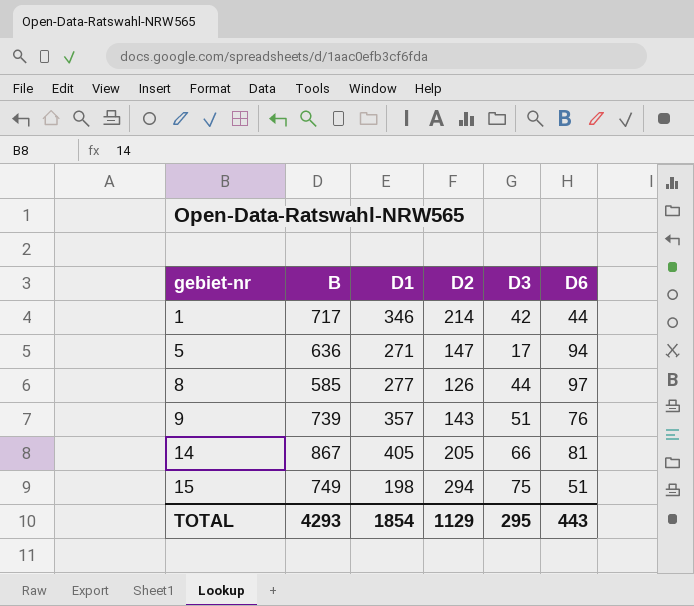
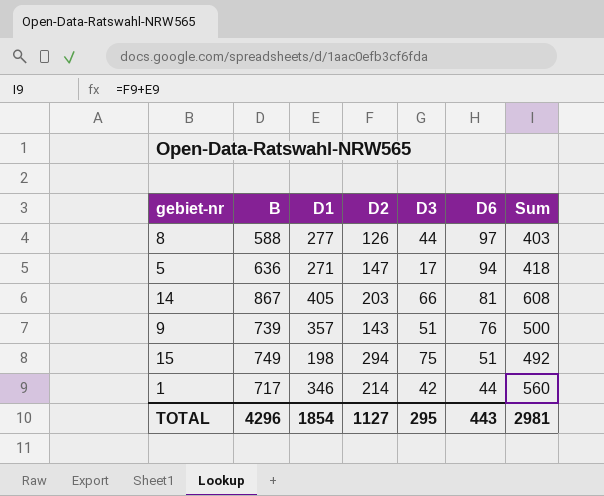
row order: gebiet-nr ascending -> D6 descending
column Sum | formula: none -> [D1] + [D2]
8 | B: 585 -> 588
14 | D2: 205 -> 203
TOTAL | B: 4293 -> 4296
TOTAL | D2: 1129 -> 1127

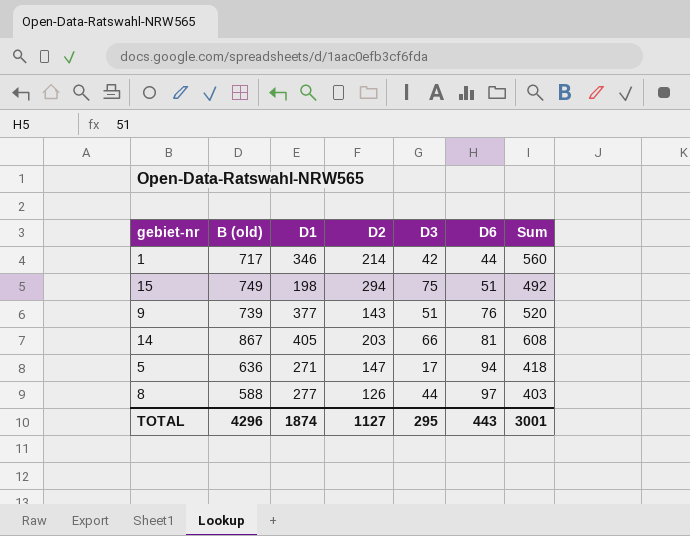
row order: D6 descending -> D6 ascending
column name: B -> B (old)
9 | D1: 357 -> 377
9 | Sum: 500 -> 520
TOTAL | D1: 1854 -> 1874
TOTAL | Sum: 2981 -> 3001

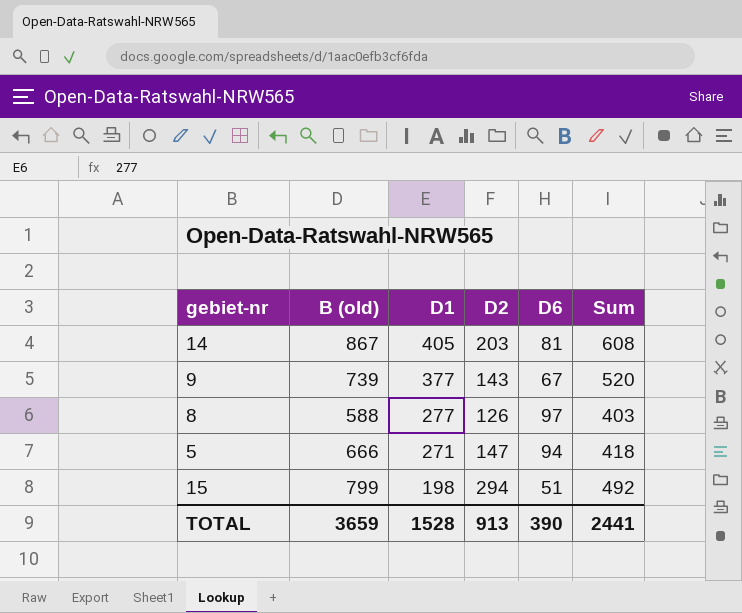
row order: D6 ascending -> D1 descending
column D3 | position: 5 -> none
row 1: 717 | 346 | 214 | 42 | 44 | 560 -> none
9 | D6: 76 -> 67
5 | B (old): 636 -> 666
15 | B (old): 749 -> 799
TOTAL | B (old): 4296 -> 3659
TOTAL | D1: 1874 -> 1528
TOTAL | D2: 1127 -> 913
TOTAL | D6: 443 -> 390
TOTAL | Sum: 3001 -> 2441

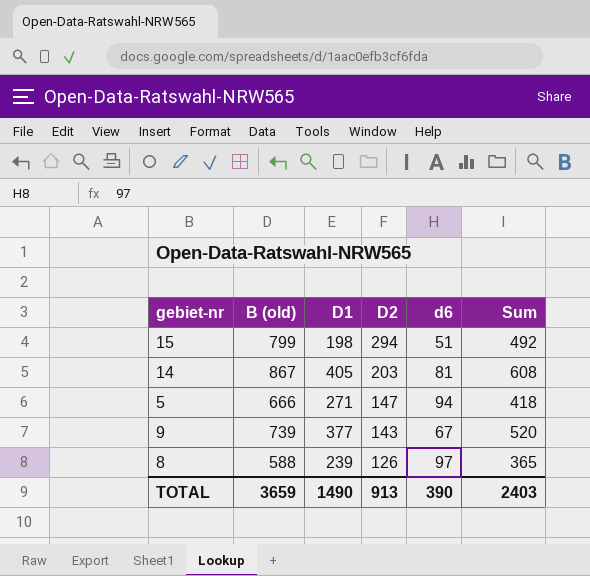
row order: D1 descending -> D2 descending
column name: D6 -> d6
8 | D1: 277 -> 239
8 | Sum: 403 -> 365
TOTAL | D1: 1528 -> 1490
TOTAL | Sum: 2441 -> 2403

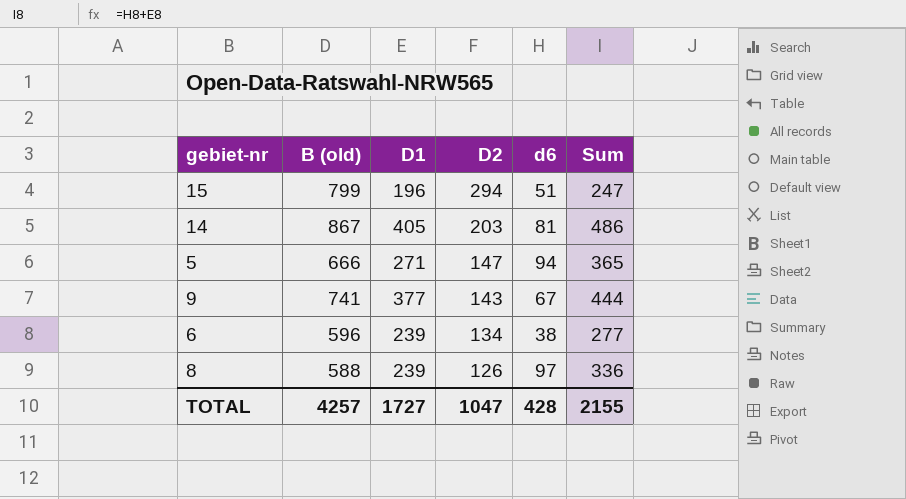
column Sum | formula: [D1] + [D2] -> [D1] + [d6]
15 | D1: 198 -> 196
9 | B (old): 739 -> 741
row 6: none -> 596 | 239 | 134 | 38 | 277
TOTAL | B (old): 3659 -> 4257
TOTAL | D1: 1490 -> 1727
TOTAL | D2: 913 -> 1047
TOTAL | d6: 390 -> 428
TOTAL | Sum: 2403 -> 2155

